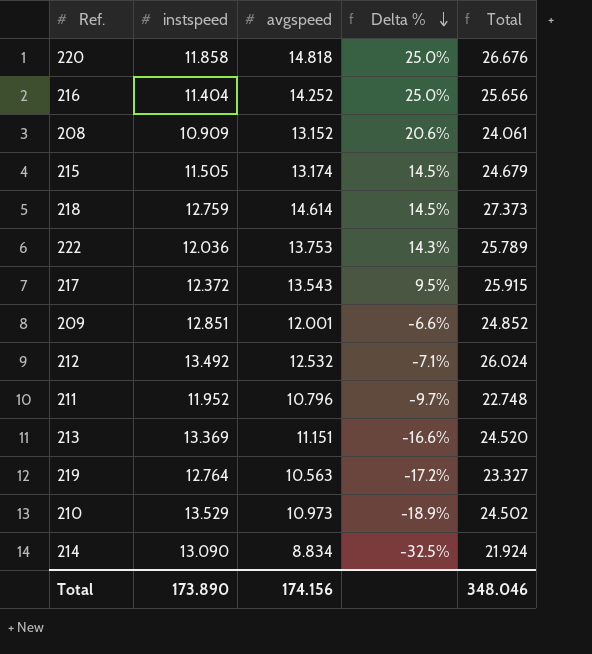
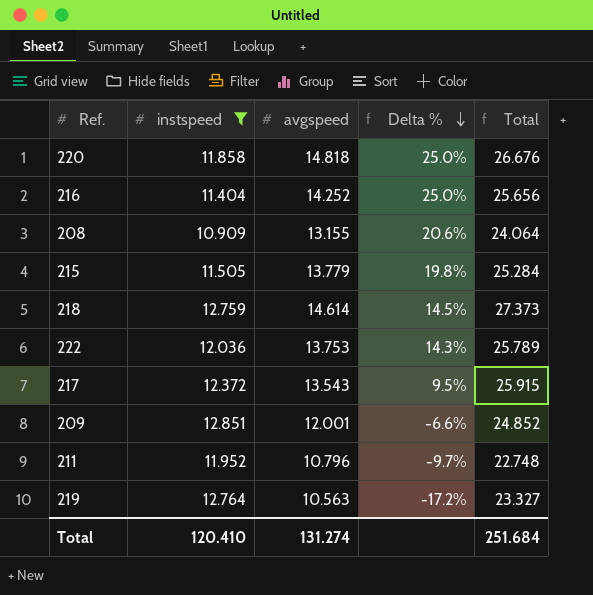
filter: none -> instspeed <= 12.851
208 | avgspeed: 13.152 -> 13.155
208 | Total: 24.061 -> 24.064
215 | avgspeed: 13.174 -> 13.779
215 | Delta %: 14.5% -> 19.8%
215 | Total: 24.679 -> 25.284
Total | instspeed: 173.890 -> 120.410
Total | avgspeed: 174.156 -> 131.274
Total | Total: 348.046 -> 251.684

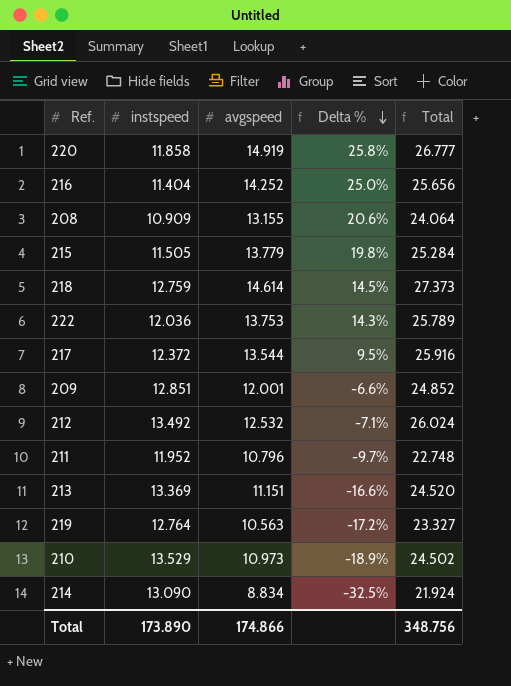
filter: instspeed <= 12.851 -> none
220 | avgspeed: 14.818 -> 14.919
220 | Delta %: 25.0% -> 25.8%
220 | Total: 26.676 -> 26.777
217 | avgspeed: 13.543 -> 13.544
217 | Total: 25.915 -> 25.916
Total | instspeed: 120.410 -> 173.890
Total | avgspeed: 131.274 -> 174.866
Total | Total: 251.684 -> 348.756

